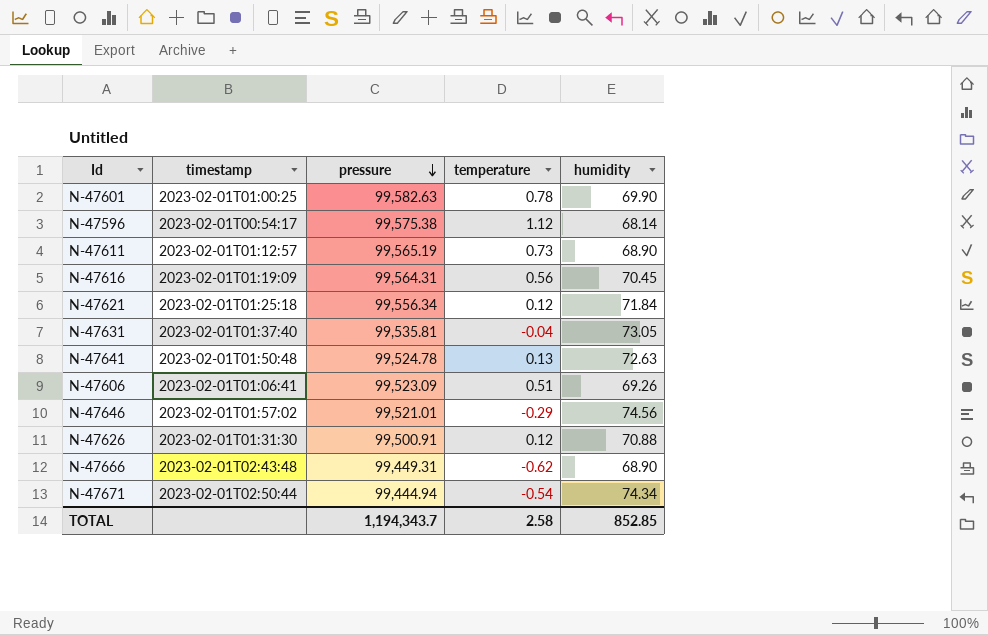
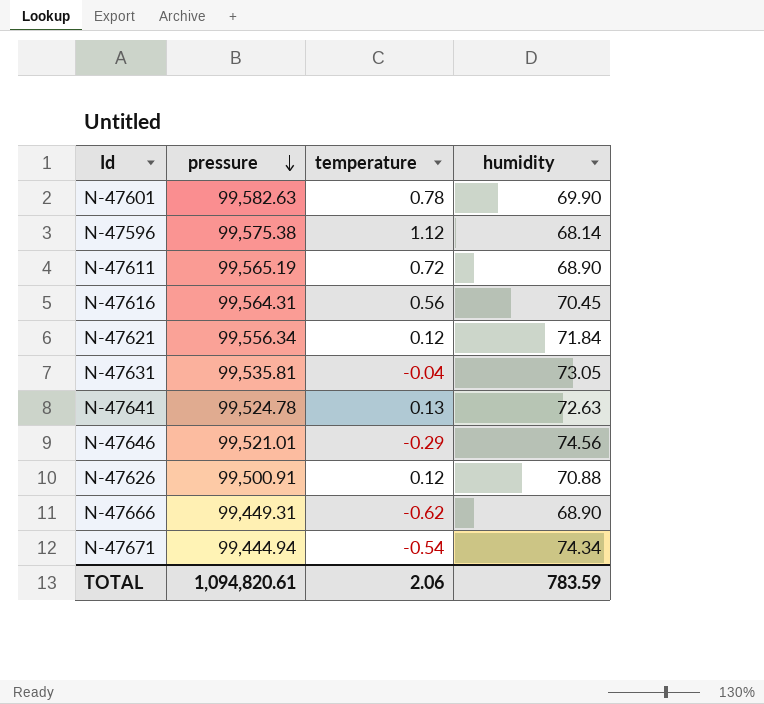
column timestamp | position: 2 -> none
row N-47606: 2023-02-01T01:06:41 | 99,523.09 | 0.51 | 69.26 -> none
N-47611 | temperature: 0.73 -> 0.72
TOTAL | pressure: 1,194,343.7 -> 1,094,820.61
TOTAL | temperature: 2.58 -> 2.06
TOTAL | humidity: 852.85 -> 783.59

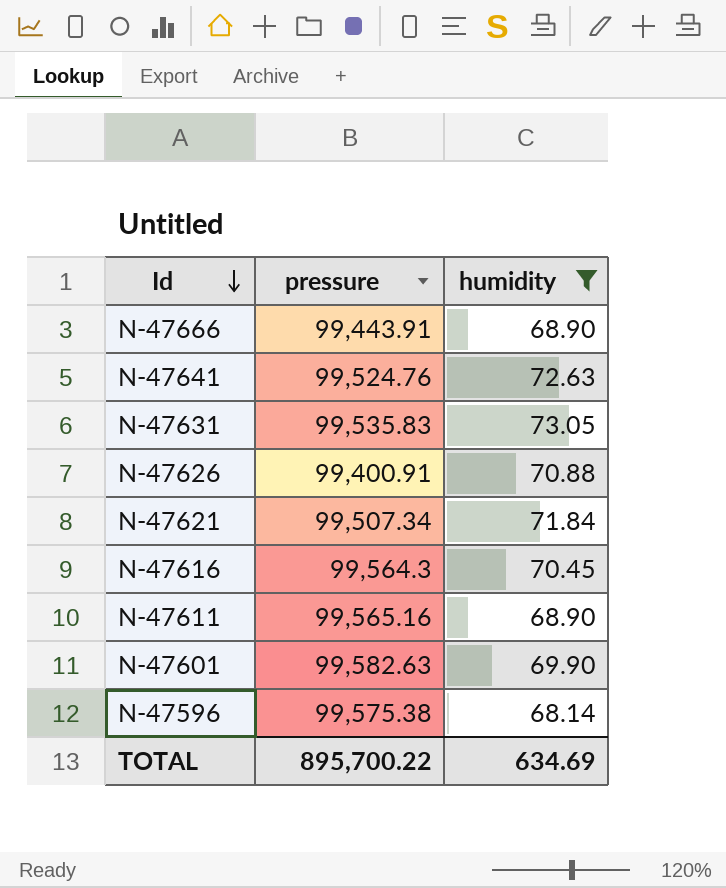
filter: none -> humidity <= 73.05
row order: pressure descending -> Id descending
column temperature | position: 3 -> none
N-47666 | pressure: 99,449.31 -> 99,443.91
N-47641 | pressure: 99,524.78 -> 99,524.76
N-47631 | pressure: 99,535.81 -> 99,535.83
N-47626 | pressure: 99,500.91 -> 99,400.91
N-47621 | pressure: 99,556.34 -> 99,507.34
N-47616 | pressure: 99,564.31 -> 99,564.3
N-47611 | pressure: 99,565.19 -> 99,565.16
TOTAL | pressure: 1,094,820.61 -> 895,700.22
TOTAL | humidity: 783.59 -> 634.69

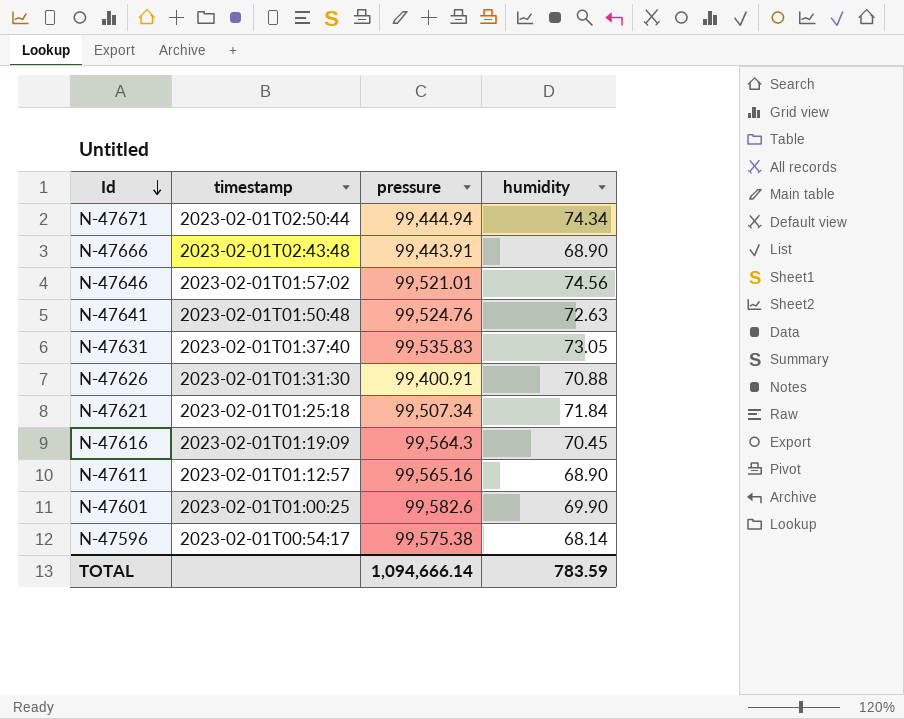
filter: humidity <= 73.05 -> none
column timestamp | position: none -> 2
N-47601 | pressure: 99,582.63 -> 99,582.6
TOTAL | pressure: 895,700.22 -> 1,094,666.14
TOTAL | humidity: 634.69 -> 783.59

